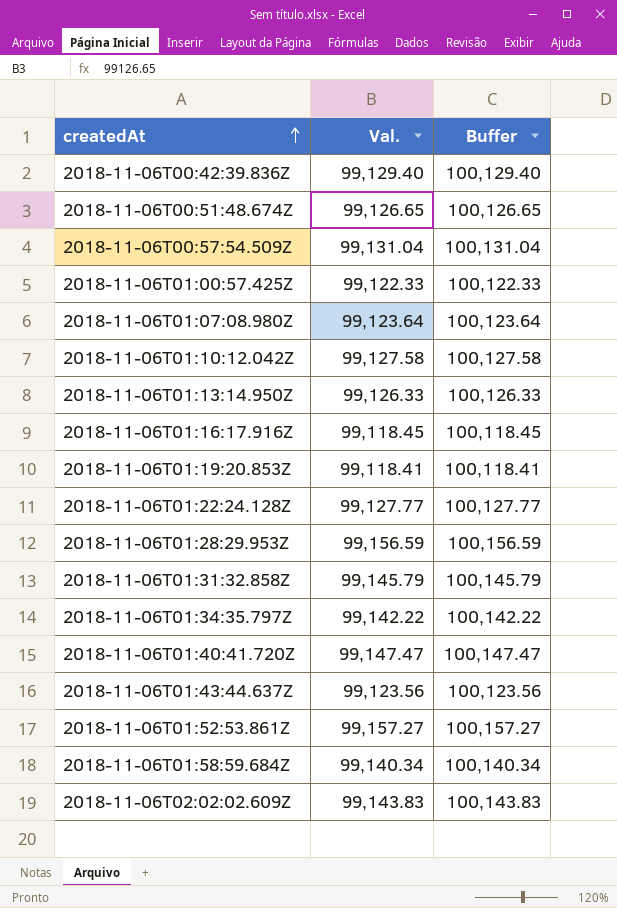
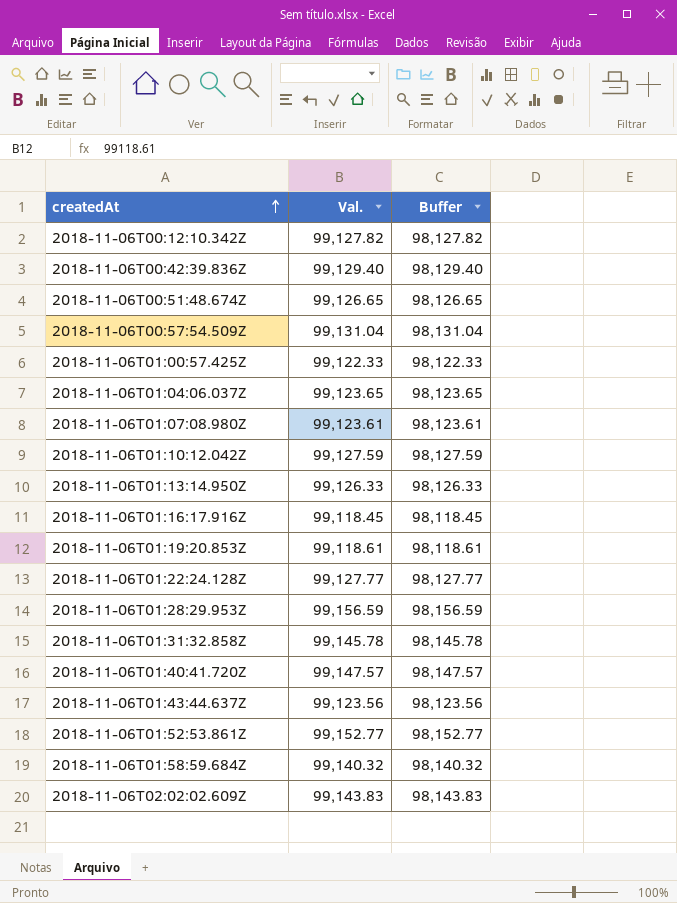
column Buffer | formula: [Val.] + 1000 -> [Val.] - 1000
row 2018-11-06T01:34:35.797Z: 99,142.22 | 100,142.22 -> none
row 2018-11-06T00:12:10.342Z: none -> 99,127.82 | 98,127.82
row 2018-11-06T01:04:06.037Z: none -> 99,123.65 | 98,123.65
2018-11-06T01:07:08.980Z | Val.: 99,123.64 -> 99,123.61
2018-11-06T01:10:12.042Z | Val.: 99,127.58 -> 99,127.59
2018-11-06T01:19:20.853Z | Val.: 99,118.41 -> 99,118.61
2018-11-06T01:31:32.858Z | Val.: 99,145.79 -> 99,145.78
2018-11-06T01:40:41.720Z | Val.: 99,147.47 -> 99,147.57
2018-11-06T01:52:53.861Z | Val.: 99,157.27 -> 99,152.77
2018-11-06T01:58:59.684Z | Val.: 99,140.34 -> 99,140.32

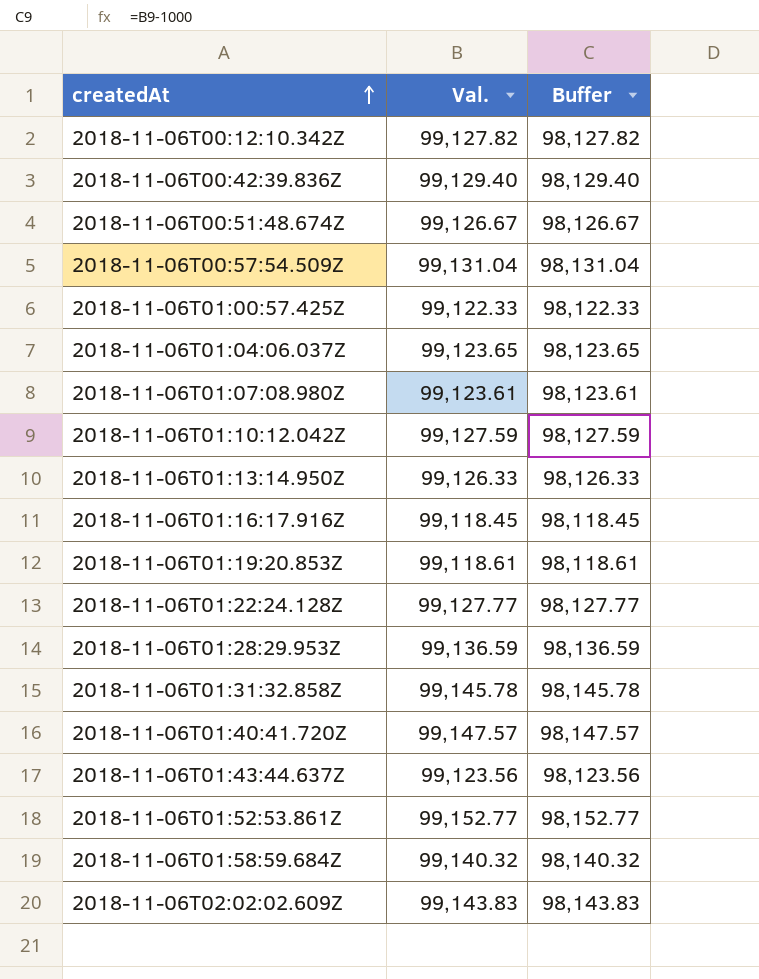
2018-11-06T00:51:48.674Z | Val.: 99,126.65 -> 99,126.67
2018-11-06T00:51:48.674Z | Buffer: 98,126.65 -> 98,126.67
2018-11-06T01:28:29.953Z | Val.: 99,156.59 -> 99,136.59
2018-11-06T01:28:29.953Z | Buffer: 98,156.59 -> 98,136.59

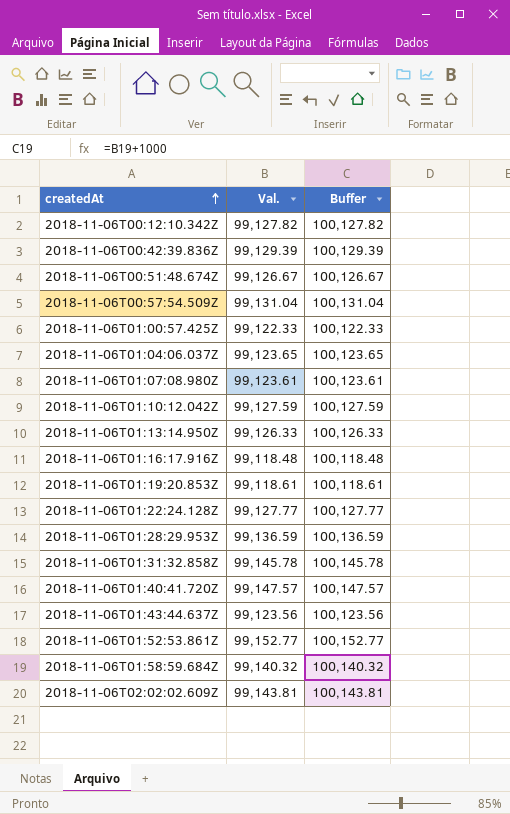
column Buffer | formula: [Val.] - 1000 -> [Val.] + 1000
2018-11-06T00:42:39.836Z | Val.: 99,129.40 -> 99,129.39
2018-11-06T01:16:17.916Z | Val.: 99,118.45 -> 99,118.48
2018-11-06T02:02:02.609Z | Val.: 99,143.83 -> 99,143.81

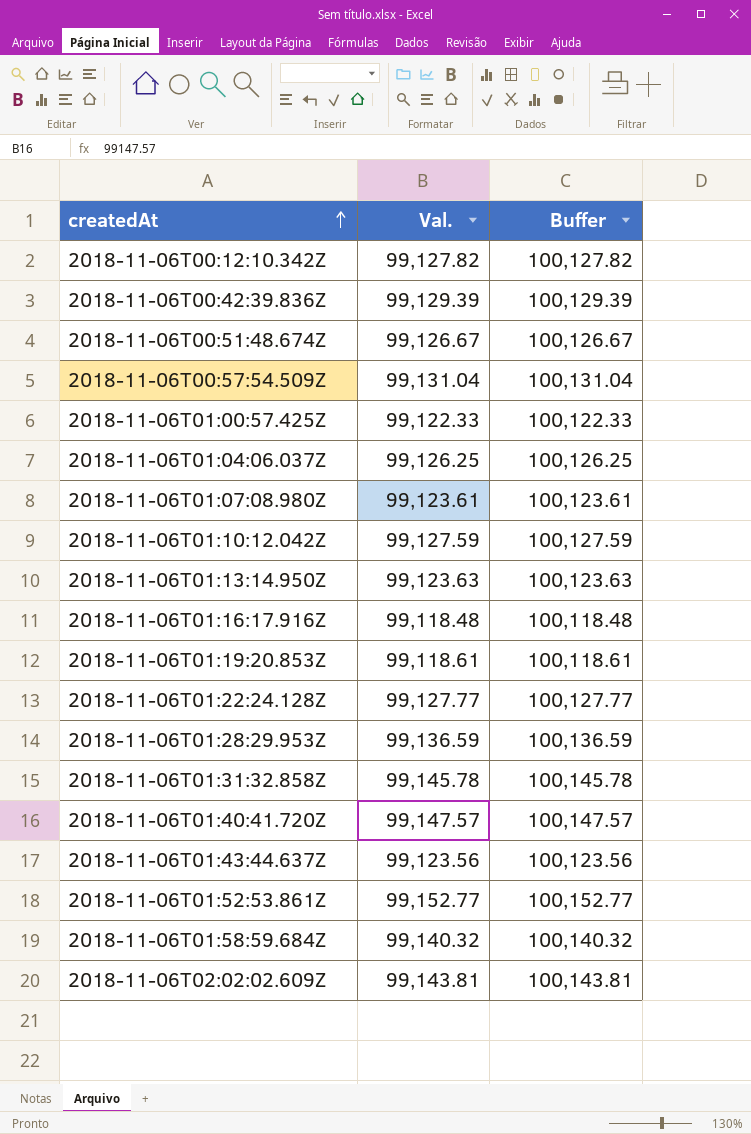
2018-11-06T01:04:06.037Z | Val.: 99,123.65 -> 99,126.25
2018-11-06T01:04:06.037Z | Buffer: 100,123.65 -> 100,126.25
2018-11-06T01:13:14.950Z | Val.: 99,126.33 -> 99,123.63
2018-11-06T01:13:14.950Z | Buffer: 100,126.33 -> 100,123.63

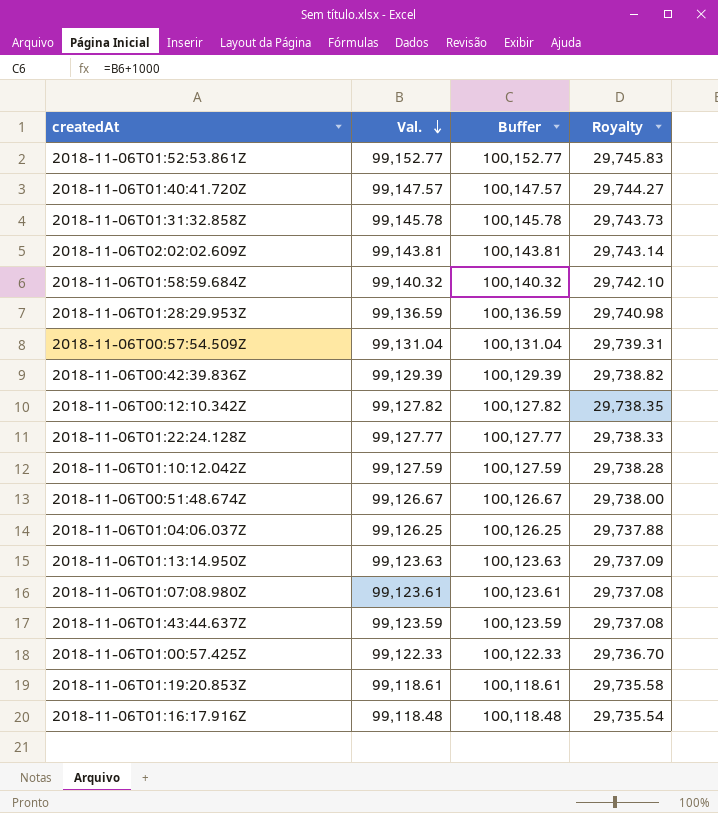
row order: createdAt ascending -> Val. descending
column Royalty | formula: none -> [Val.] * 0.3
2018-11-06T01:43:44.637Z | Val.: 99,123.56 -> 99,123.59
2018-11-06T01:43:44.637Z | Buffer: 100,123.56 -> 100,123.59

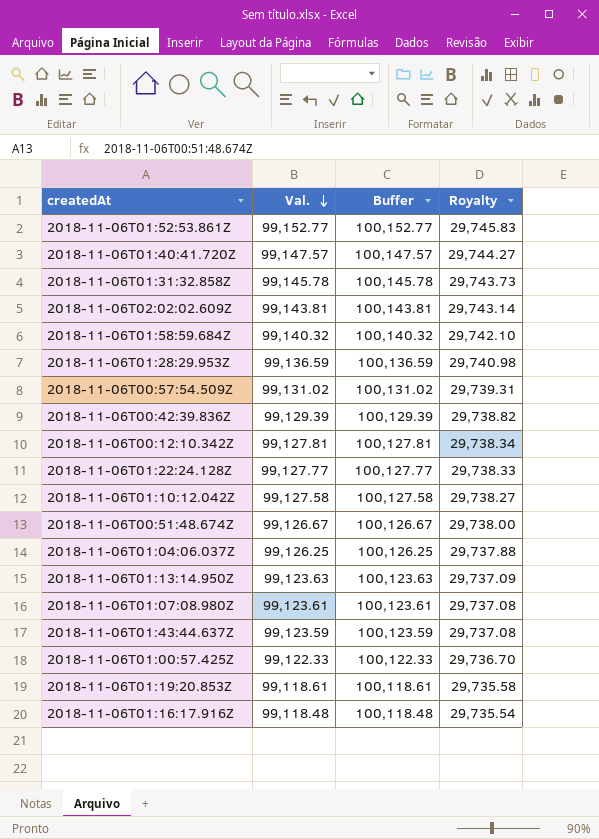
2018-11-06T00:57:54.509Z | Val.: 99,131.04 -> 99,131.02
2018-11-06T00:57:54.509Z | Buffer: 100,131.04 -> 100,131.02
2018-11-06T00:12:10.342Z | Val.: 99,127.82 -> 99,127.81
2018-11-06T00:12:10.342Z | Buffer: 100,127.82 -> 100,127.81
2018-11-06T00:12:10.342Z | Royalty: 29,738.35 -> 29,738.34
2018-11-06T01:10:12.042Z | Val.: 99,127.59 -> 99,127.58
2018-11-06T01:10:12.042Z | Buffer: 100,127.59 -> 100,127.58
2018-11-06T01:10:12.042Z | Royalty: 29,738.28 -> 29,738.27

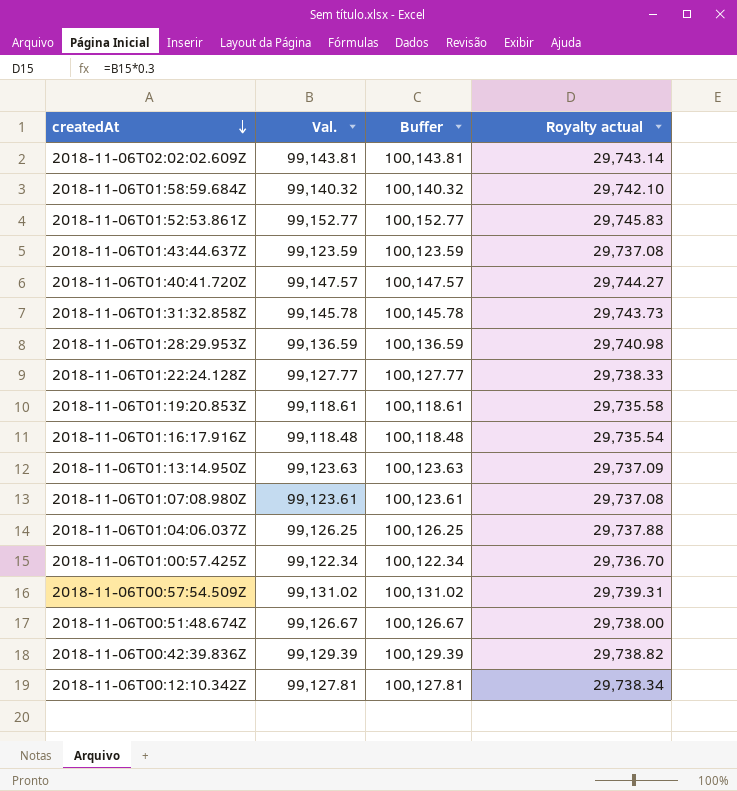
row order: Val. descending -> createdAt descending
column name: Royalty -> Royalty actual
row 2018-11-06T01:10:12.042Z: 99,127.58 | 100,127.58 | 29,738.27 -> none
2018-11-06T01:00:57.425Z | Val.: 99,122.33 -> 99,122.34
2018-11-06T01:00:57.425Z | Buffer: 100,122.33 -> 100,122.34

